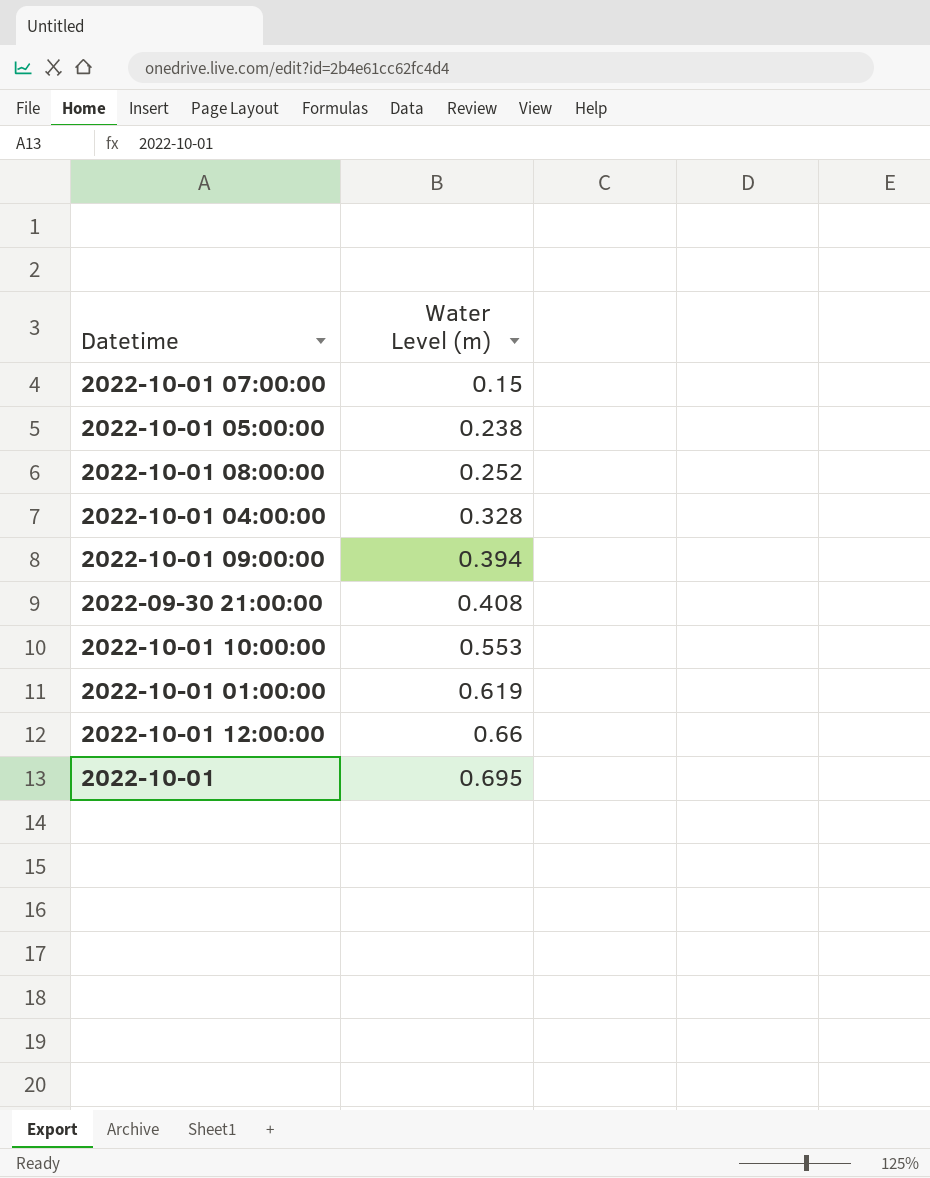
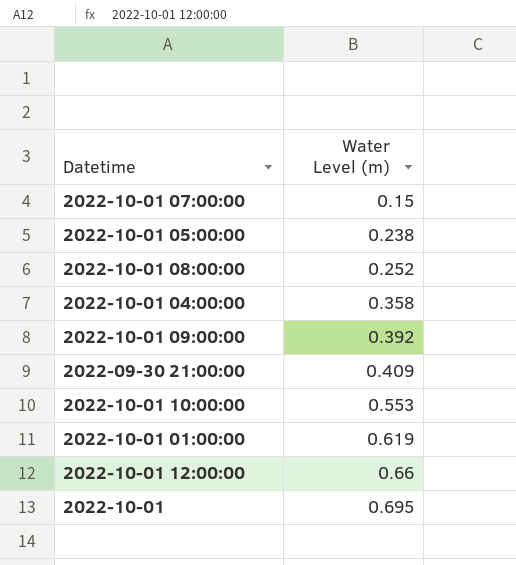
2022-10-01 04:00:00 | Water Level (m): 0.328 -> 0.358
2022-10-01 09:00:00 | Water Level (m): 0.394 -> 0.392
2022-09-30 21:00:00 | Water Level (m): 0.408 -> 0.409

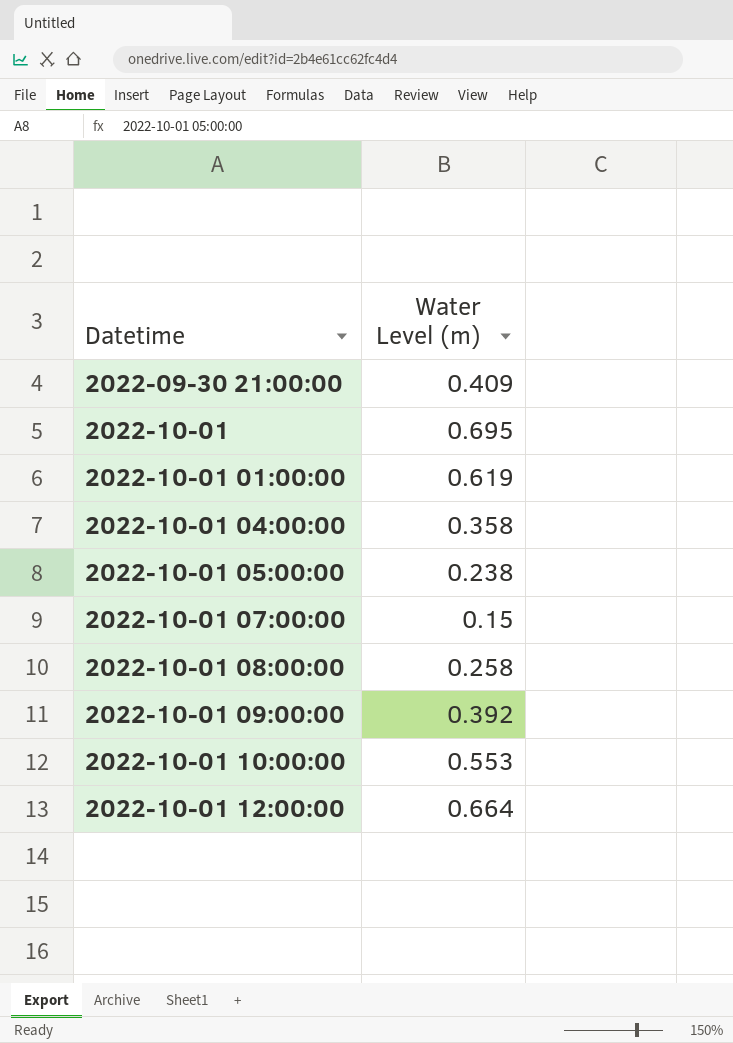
row order: Water Level (m) ascending -> Datetime ascending
2022-10-01 08:00:00 | Water Level (m): 0.252 -> 0.258
2022-10-01 12:00:00 | Water Level (m): 0.66 -> 0.664

